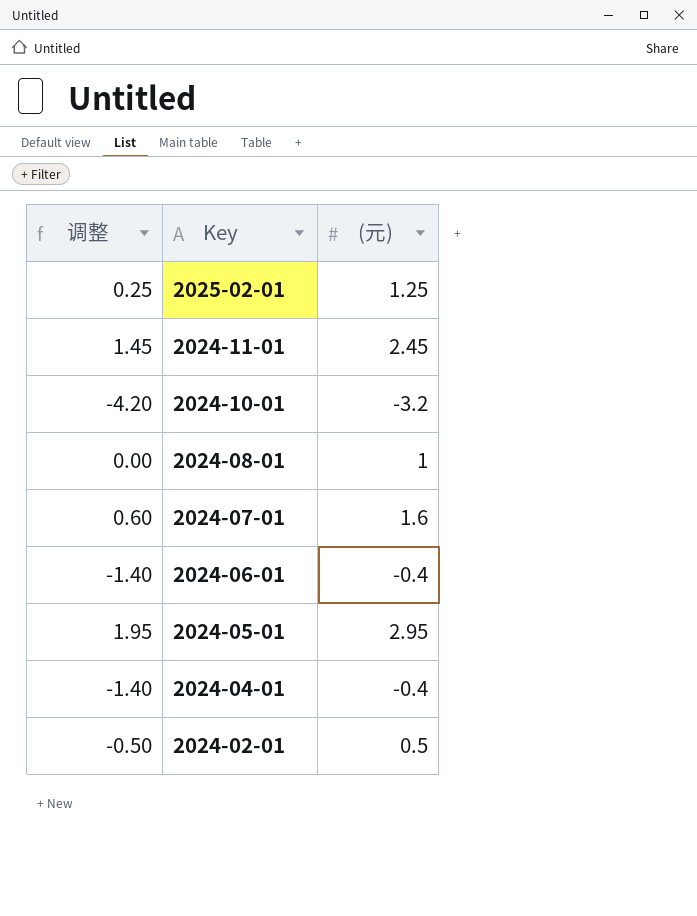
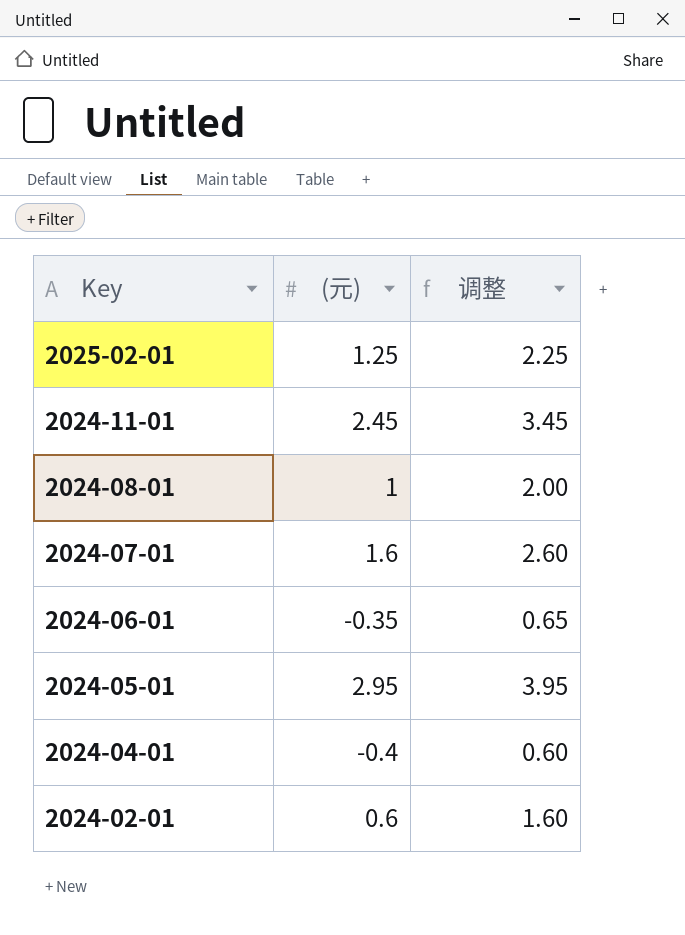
column 调整 | formula: [(元)] - 1 -> [(元)] + 1
column 调整 | position: 1 -> 3
row 2024-10-01: -4.20 | -3.2 -> none
2024-06-01 | (元): -0.4 -> -0.35
2024-02-01 | (元): 0.5 -> 0.6

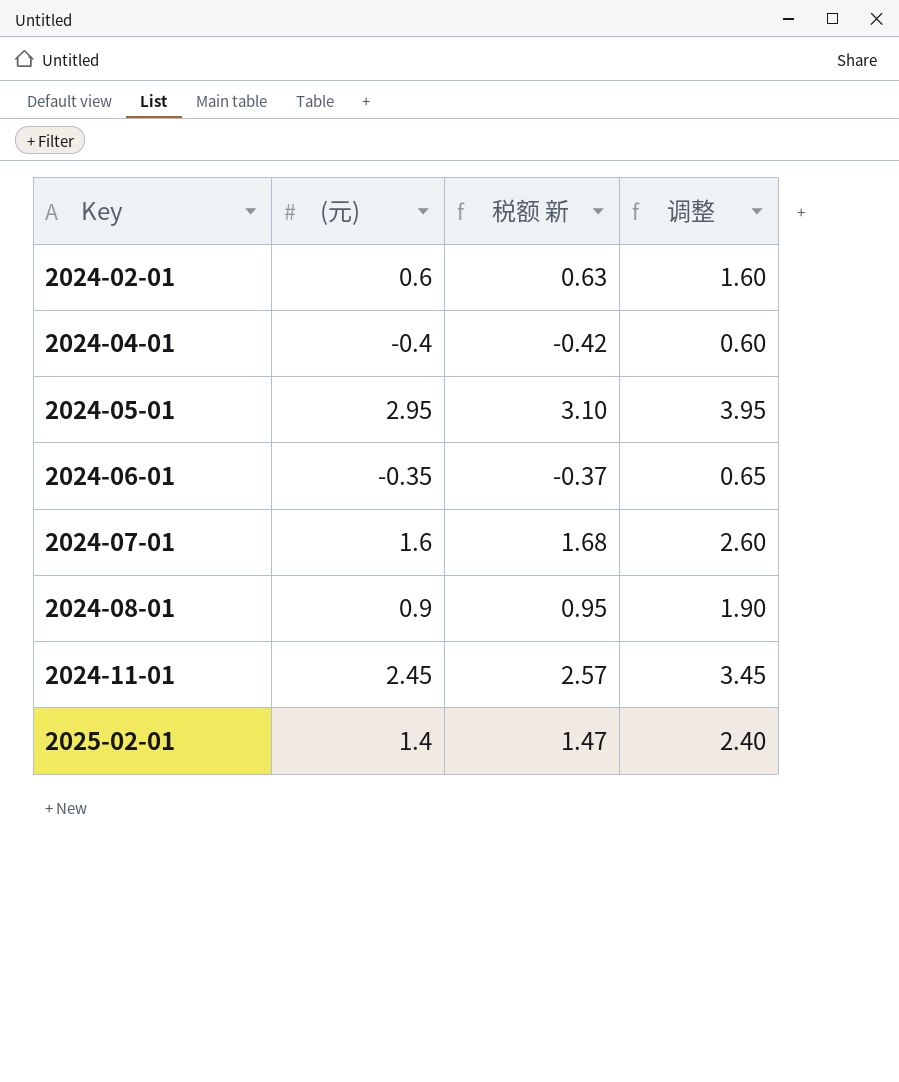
row order: Key descending -> Key ascending
column 税额 新 | formula: none -> [(元)] * 1.05
2024-08-01 | (元): 1 -> 0.9
2024-08-01 | 调整: 2.00 -> 1.90
2025-02-01 | (元): 1.25 -> 1.4
2025-02-01 | 调整: 2.25 -> 2.40

